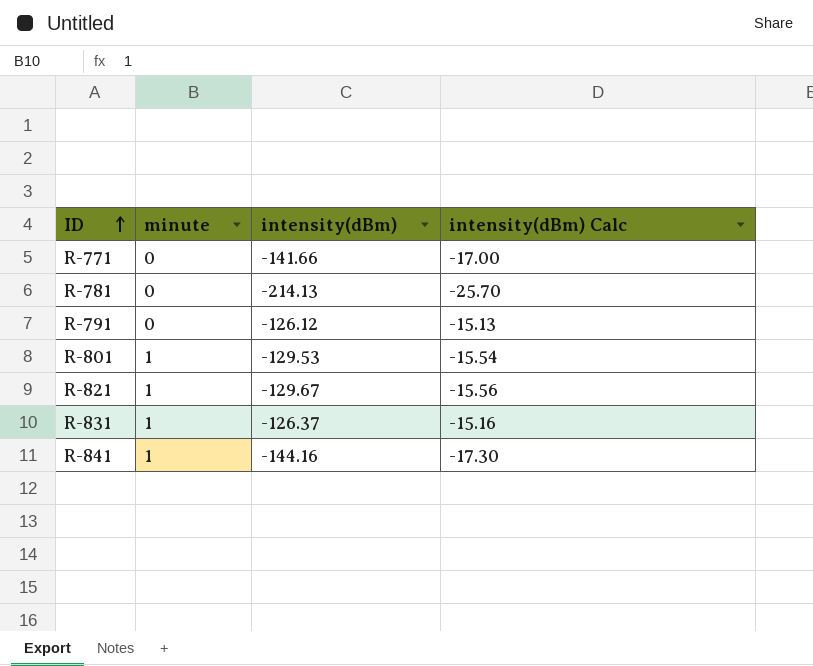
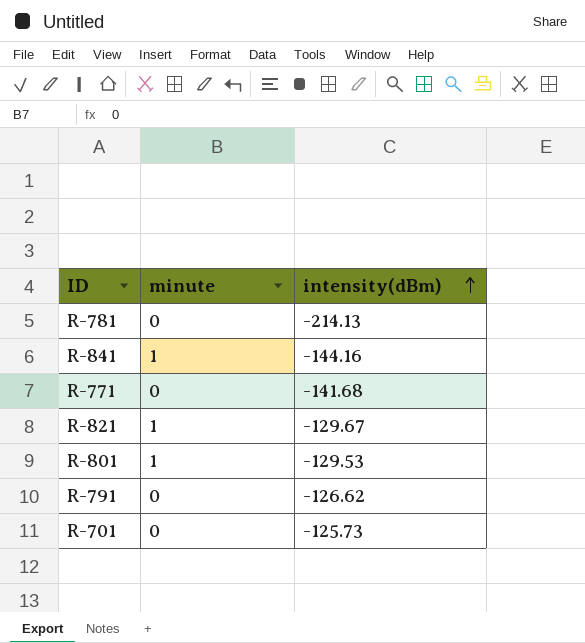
row order: ID ascending -> intensity(dBm) ascending
column intensity(dBm) Calc | formula: [intensity(dBm)] * 0.12 -> none
row R-831: 1 | -126.37 | -15.16 -> none
R-771 | intensity(dBm): -141.66 -> -141.68
R-791 | intensity(dBm): -126.12 -> -126.62
row R-701: none -> 0 | -125.73

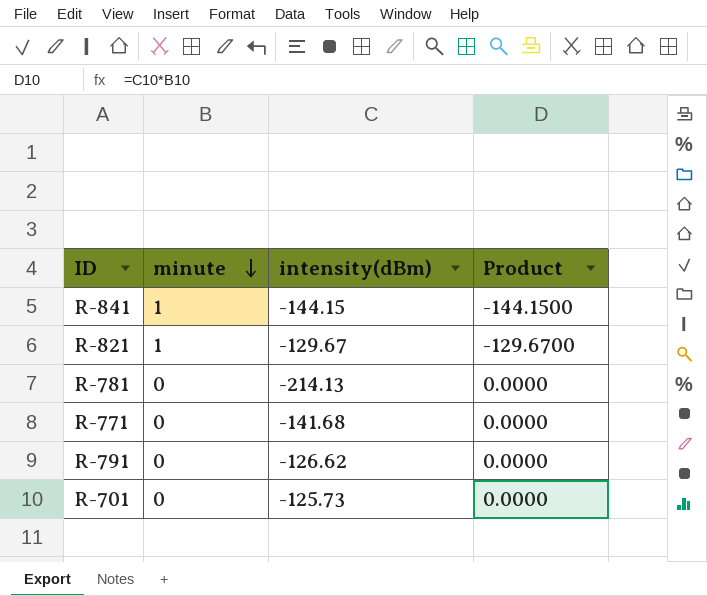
row order: intensity(dBm) ascending -> minute descending
column Product | formula: none -> [minute] * [intensity(dBm)]
row R-801: 1 | -129.53 -> none
R-841 | intensity(dBm): -144.16 -> -144.15

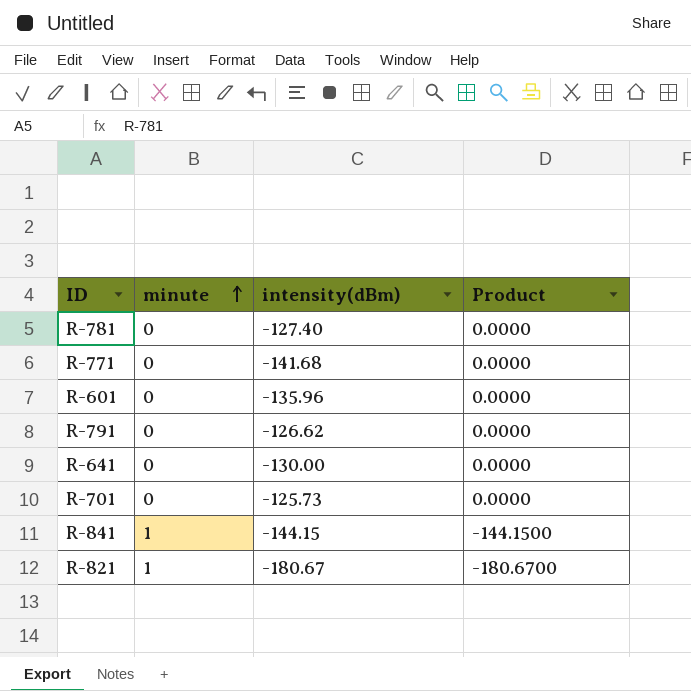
row order: minute descending -> minute ascending
R-781 | intensity(dBm): -214.13 -> -127.40
row R-601: none -> 0 | -135.96 | 0.0000
row R-641: none -> 0 | -130.00 | 0.0000
R-821 | intensity(dBm): -129.67 -> -180.67
R-821 | Product: -129.6700 -> -180.6700

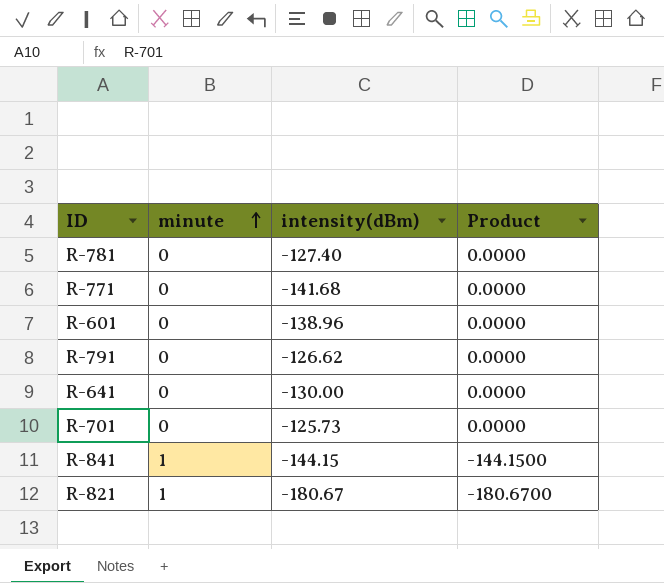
R-601 | intensity(dBm): -135.96 -> -138.96

